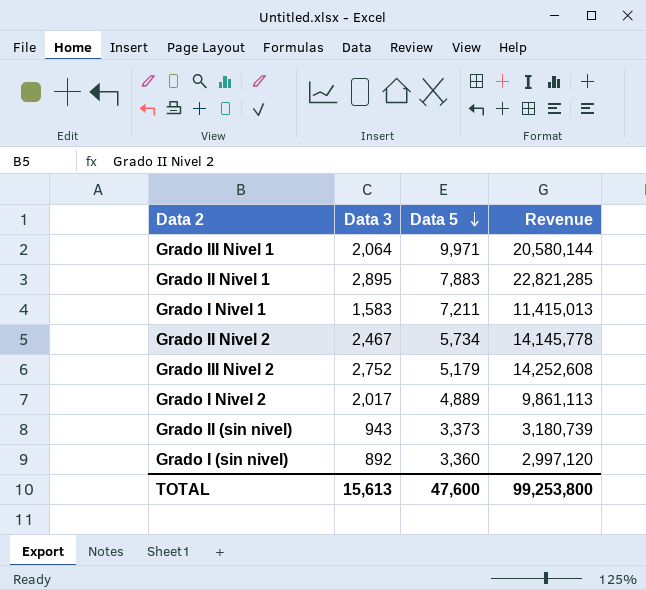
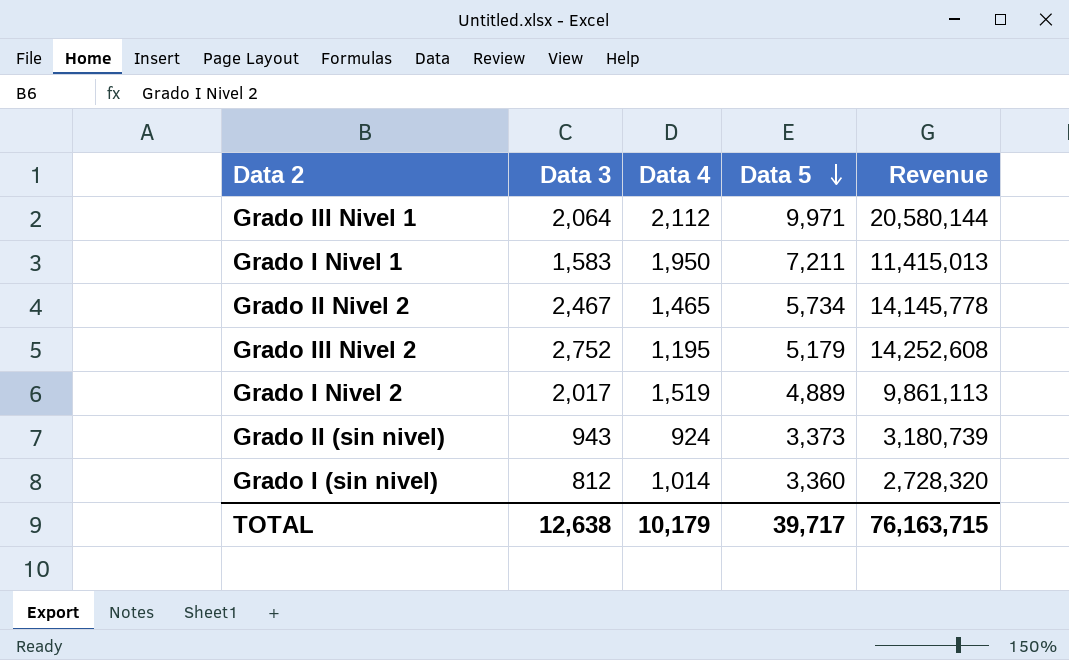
column Data 4 | position: none -> 3
row Grado II Nivel 1: 2,895 | 7,883 | 22,821,285 -> none
Grado I (sin nivel) | Data 3: 892 -> 812
Grado I (sin nivel) | Revenue: 2,997,120 -> 2,728,320
TOTAL | Data 3: 15,613 -> 12,638
TOTAL | Data 5: 47,600 -> 39,717
TOTAL | Revenue: 99,253,800 -> 76,163,715

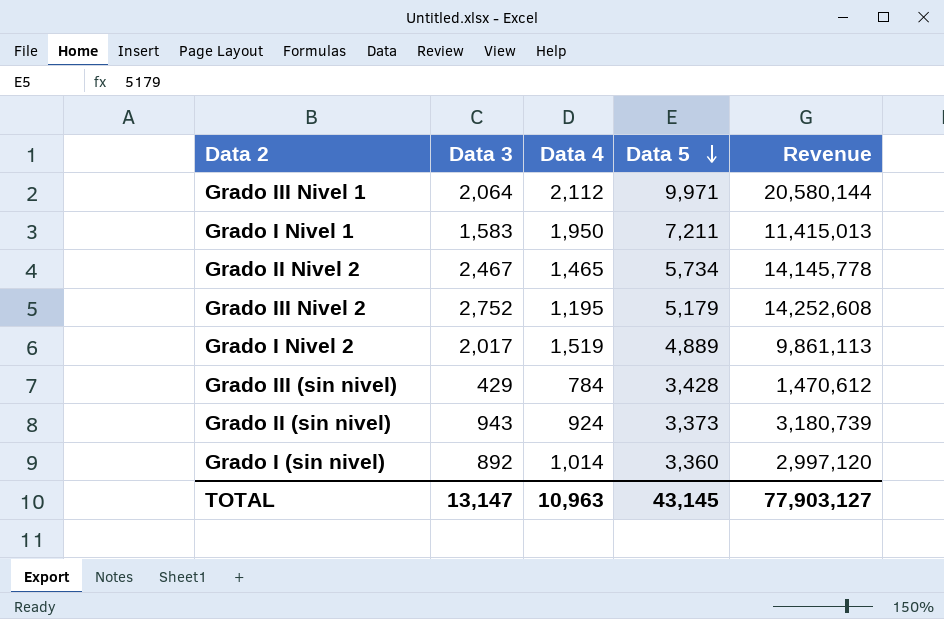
row Grado III (sin nivel): none -> 429 | 784 | 3,428 | 1,470,612
Grado I (sin nivel) | Data 3: 812 -> 892
Grado I (sin nivel) | Revenue: 2,728,320 -> 2,997,120
TOTAL | Data 3: 12,638 -> 13,147
TOTAL | Data 4: 10,179 -> 10,963
TOTAL | Data 5: 39,717 -> 43,145
TOTAL | Revenue: 76,163,715 -> 77,903,127

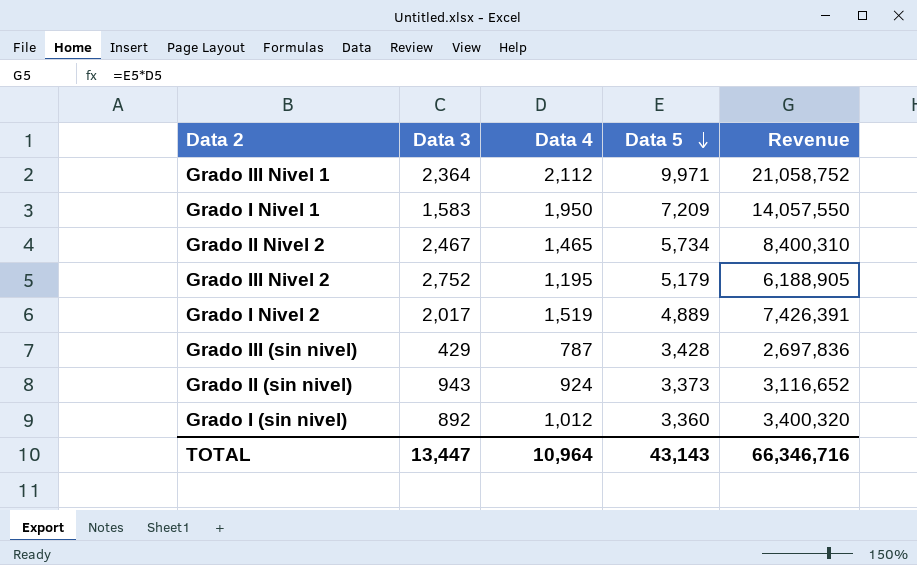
column Revenue | formula: [Data 3] * [Data 5] -> [Data 4] * [Data 5]
Grado III Nivel 1 | Data 3: 2,064 -> 2,364
Grado I Nivel 1 | Data 5: 7,211 -> 7,209
Grado III (sin nivel) | Data 4: 784 -> 787
Grado I (sin nivel) | Data 4: 1,014 -> 1,012
TOTAL | Data 3: 13,147 -> 13,447
TOTAL | Data 4: 10,963 -> 10,964
TOTAL | Data 5: 43,145 -> 43,143
TOTAL | Revenue: 77,903,127 -> 66,346,716

